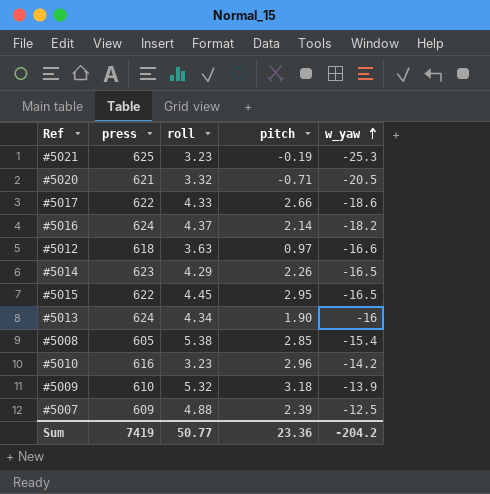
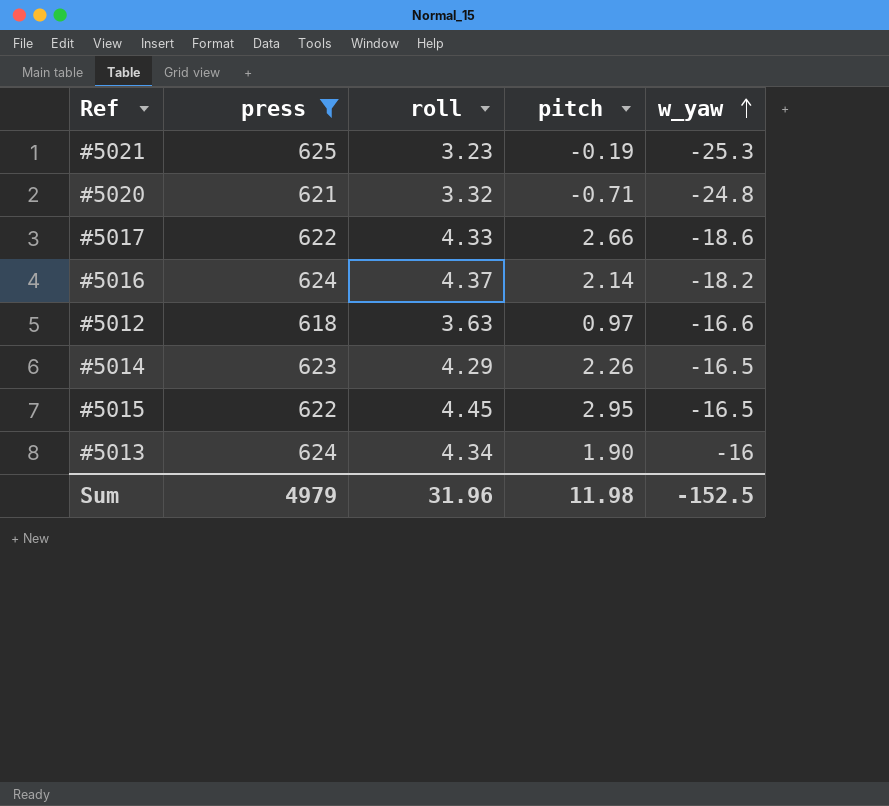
filter: none -> press >= 618
#5020 | w_yaw: -20.5 -> -24.8
Sum | press: 7419 -> 4979
Sum | roll: 50.77 -> 31.96
Sum | pitch: 23.36 -> 11.98
Sum | w_yaw: -204.2 -> -152.5

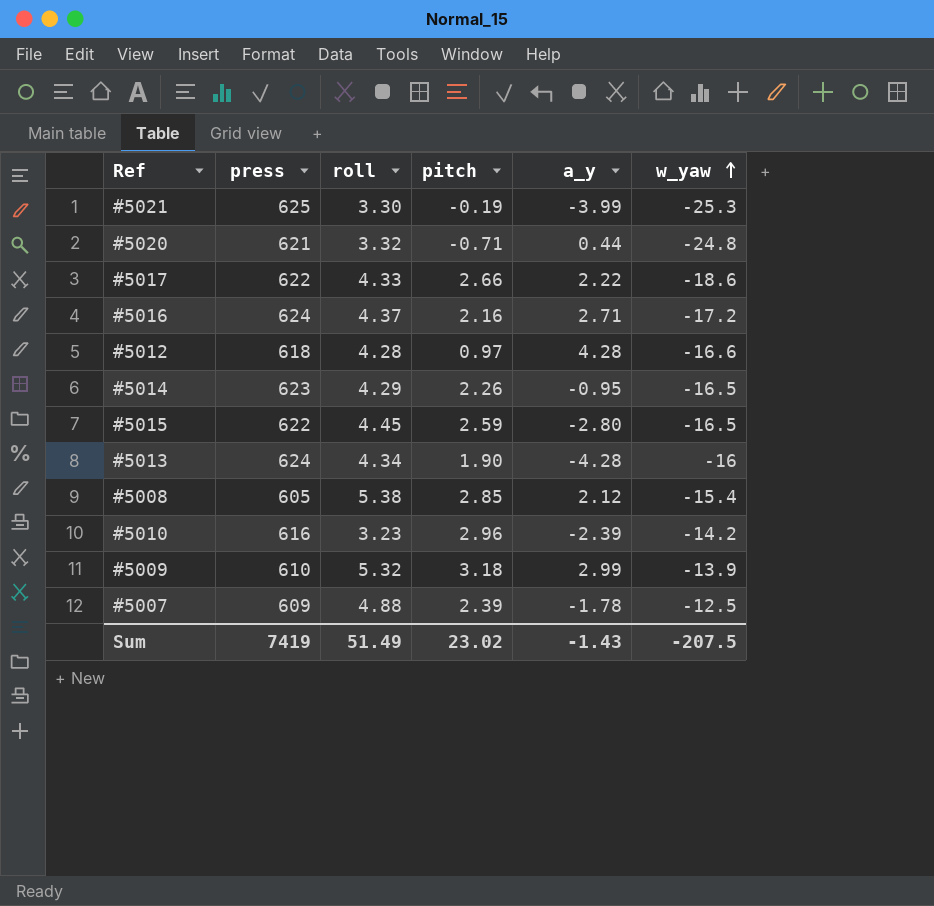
filter: press >= 618 -> none
column a_y | position: none -> 5
#5021 | roll: 3.23 -> 3.30
#5016 | pitch: 2.14 -> 2.16
#5016 | w_yaw: -18.2 -> -17.2
#5012 | roll: 3.63 -> 4.28
#5015 | pitch: 2.95 -> 2.59
Sum | press: 4979 -> 7419
Sum | roll: 31.96 -> 51.49
Sum | pitch: 11.98 -> 23.02
Sum | w_yaw: -152.5 -> -207.5

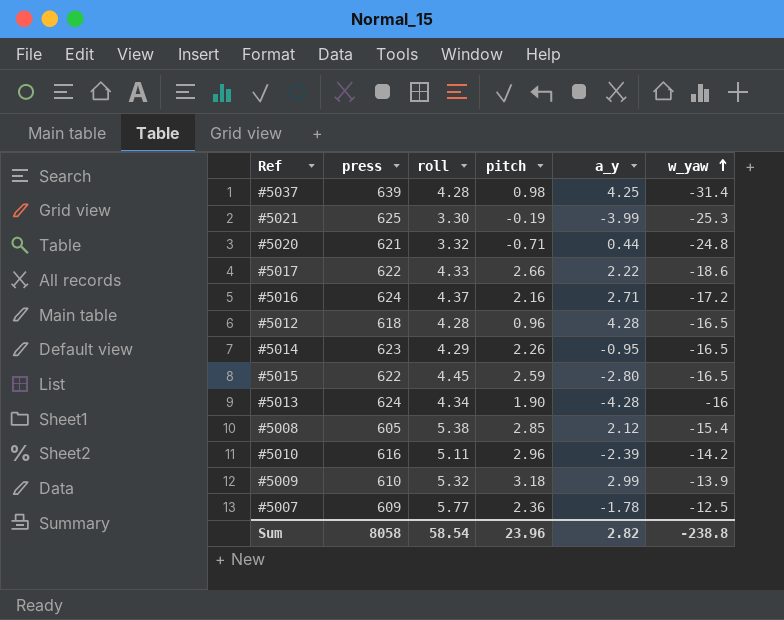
row #5037: none -> 639 | 4.28 | 0.98 | 4.25 | -31.4
#5012 | pitch: 0.97 -> 0.96
#5012 | w_yaw: -16.6 -> -16.5
#5010 | roll: 3.23 -> 5.11
#5007 | roll: 4.88 -> 5.77
#5007 | pitch: 2.39 -> 2.36
Sum | press: 7419 -> 8058
Sum | roll: 51.49 -> 58.54
Sum | pitch: 23.02 -> 23.96
Sum | a_y: -1.43 -> 2.82
Sum | w_yaw: -207.5 -> -238.8

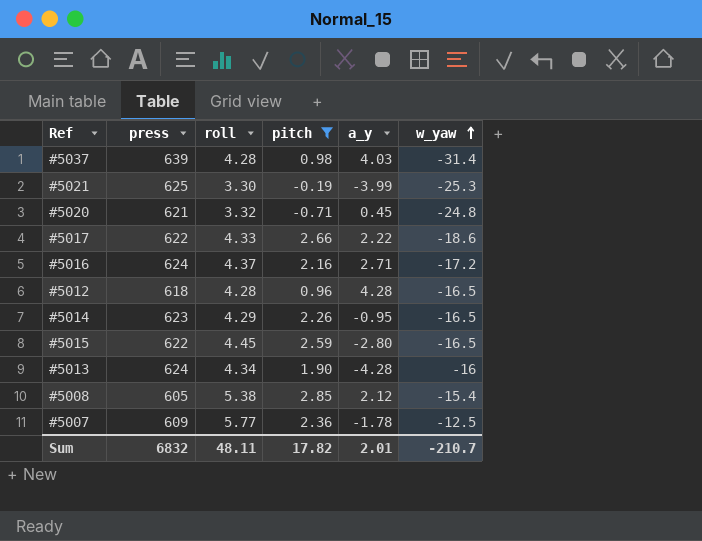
filter: none -> pitch <= 2.85
#5037 | a_y: 4.25 -> 4.03
#5020 | a_y: 0.44 -> 0.45
Sum | press: 8058 -> 6832
Sum | roll: 58.54 -> 48.11
Sum | pitch: 23.96 -> 17.82
Sum | a_y: 2.82 -> 2.01
Sum | w_yaw: -238.8 -> -210.7

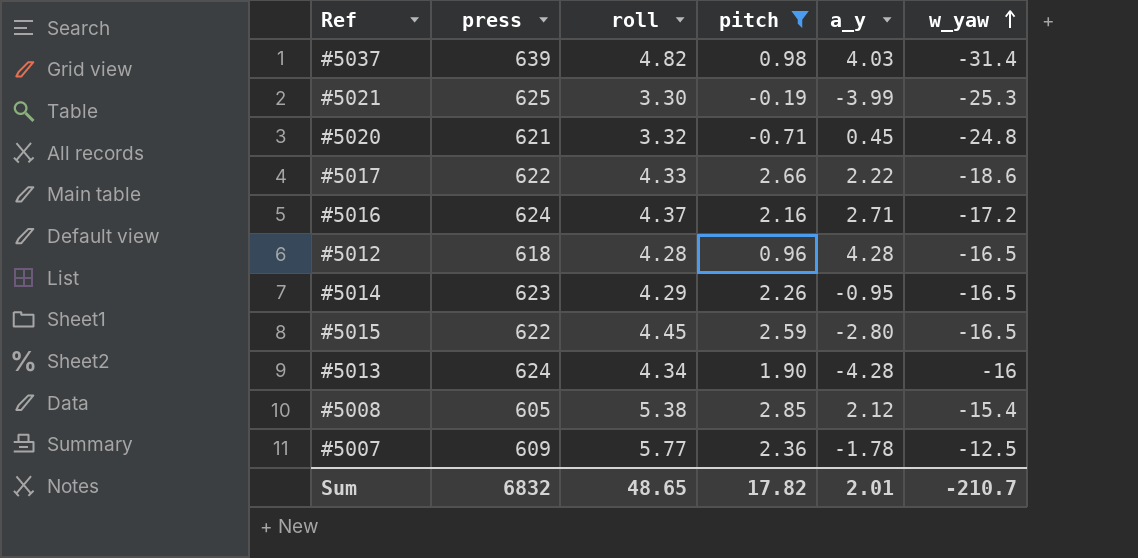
#5037 | roll: 4.28 -> 4.82
Sum | roll: 48.11 -> 48.65

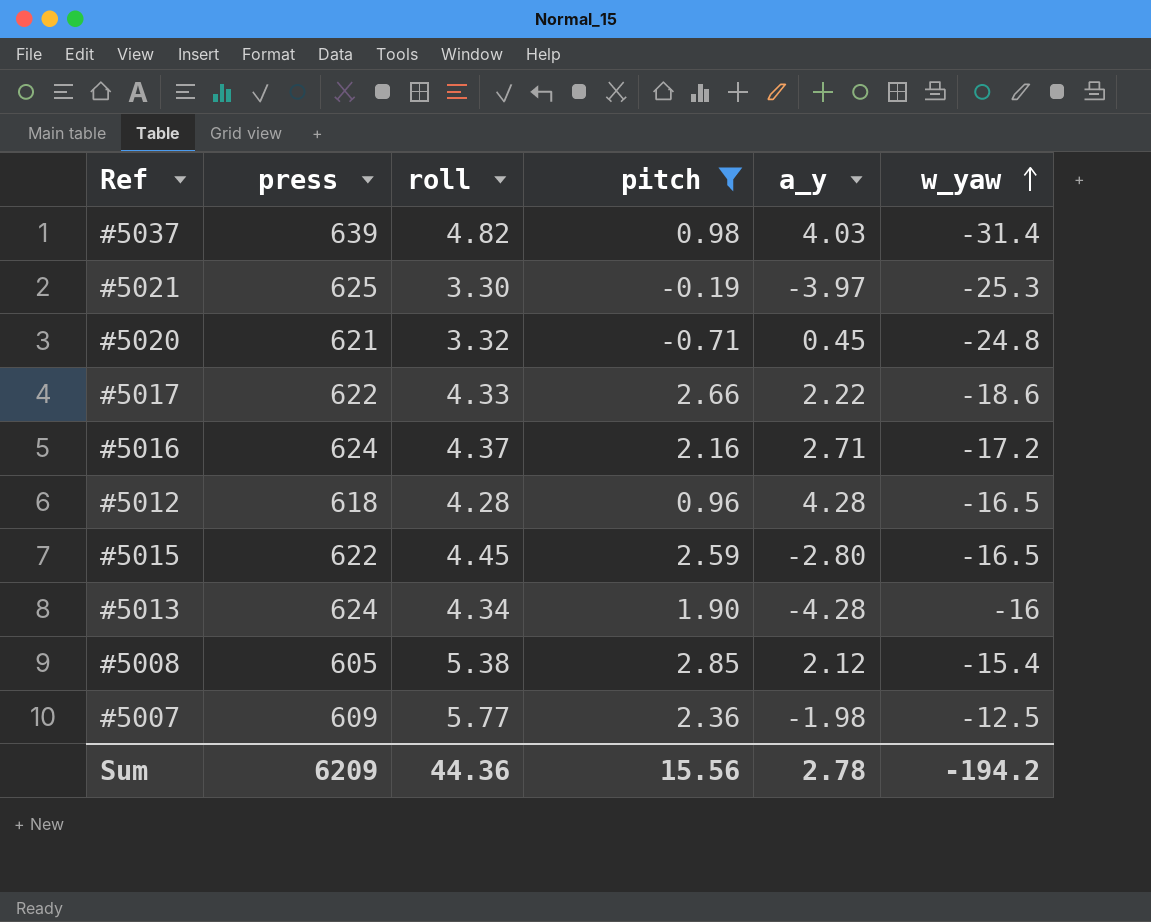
row #5014: 623 | 4.29 | 2.26 | -0.95 | -16.5 -> none
#5021 | a_y: -3.99 -> -3.97
#5007 | a_y: -1.78 -> -1.98
Sum | press: 6832 -> 6209
Sum | roll: 48.65 -> 44.36
Sum | pitch: 17.82 -> 15.56
Sum | a_y: 2.01 -> 2.78
Sum | w_yaw: -210.7 -> -194.2

